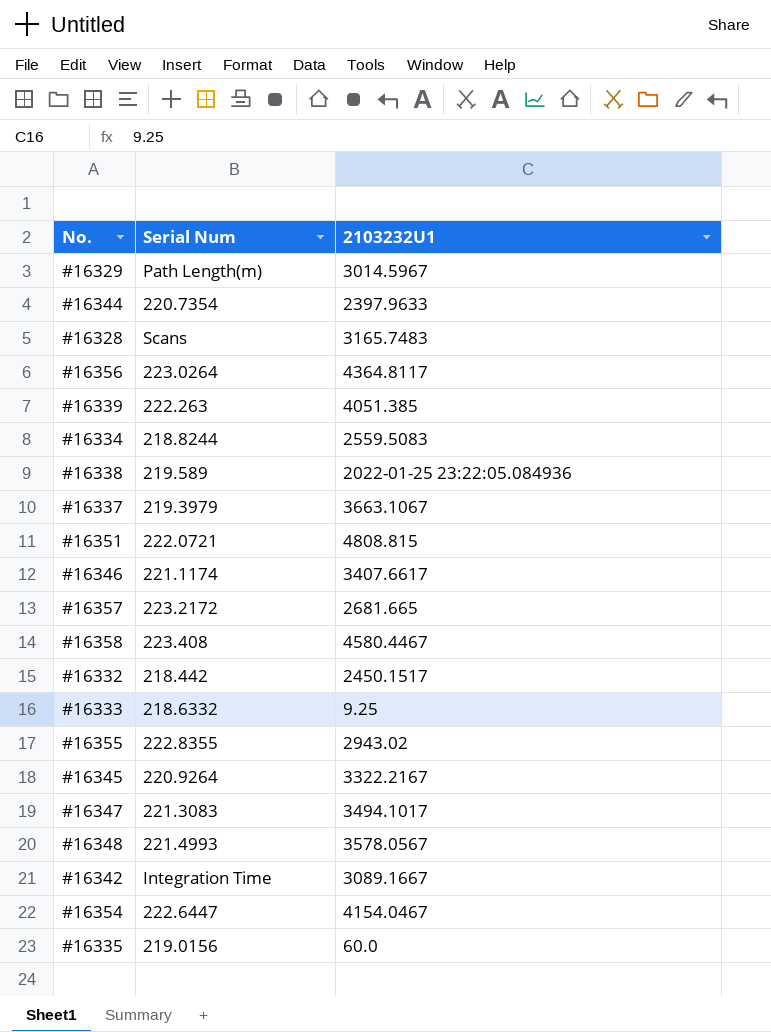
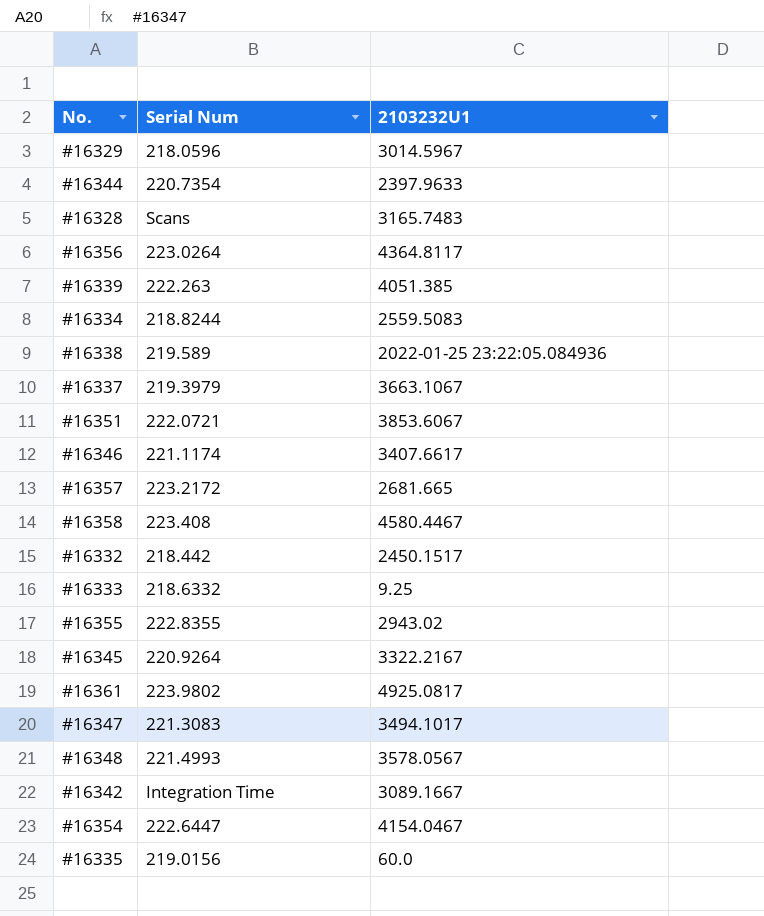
#16329 | Serial Num: Path Length(m) -> 218.0596
#16351 | 2103232U1: 4808.815 -> 3853.6067
row #16361: none -> 223.9802 | 4925.0817

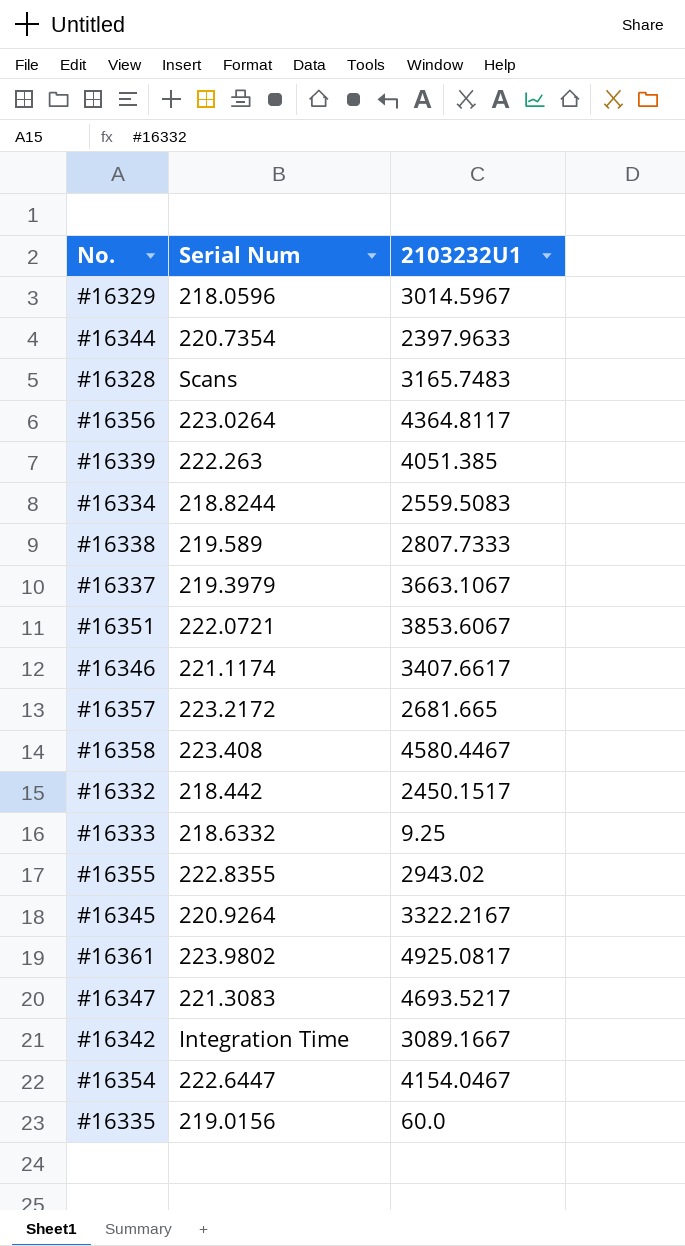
row #16348: 221.4993 | 3578.0567 -> none
#16338 | 2103232U1: 2022-01-25 23:22:05.084936 -> 2807.7333
#16347 | 2103232U1: 3494.1017 -> 4693.5217

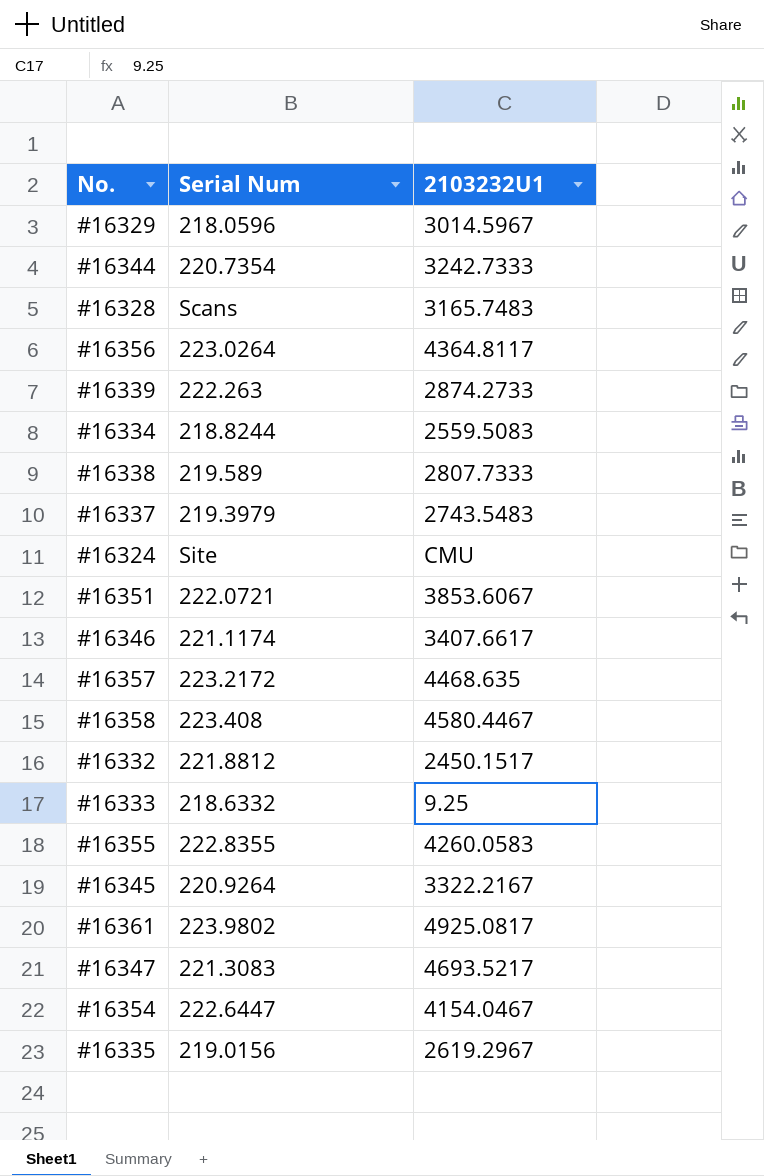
row #16342: Integration Time | 3089.1667 -> none
#16344 | 2103232U1: 2397.9633 -> 3242.7333
#16339 | 2103232U1: 4051.385 -> 2874.2733
#16337 | 2103232U1: 3663.1067 -> 2743.5483
row #16324: none -> Site | CMU
#16357 | 2103232U1: 2681.665 -> 4468.635
#16332 | Serial Num: 218.442 -> 221.8812
#16355 | 2103232U1: 2943.02 -> 4260.0583
#16335 | 2103232U1: 60.0 -> 2619.2967

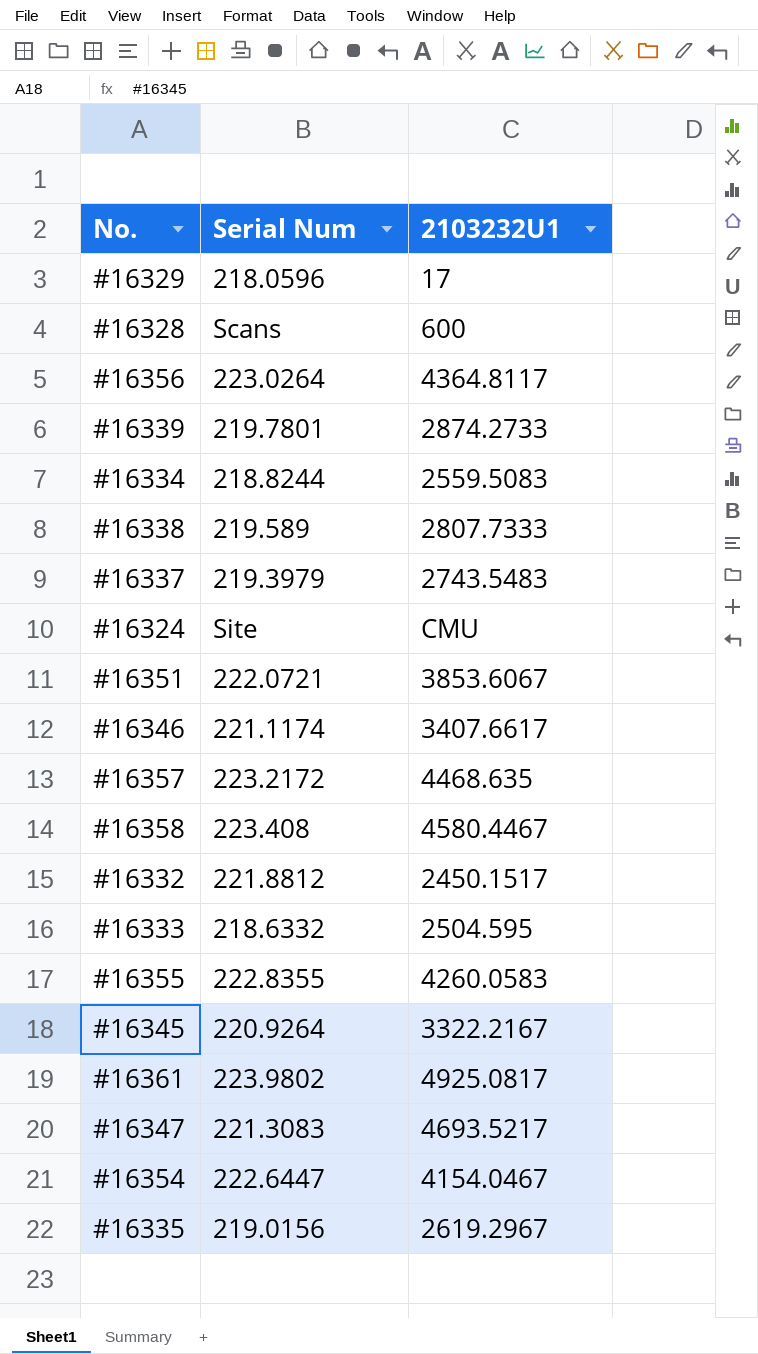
row #16344: 220.7354 | 3242.7333 -> none
#16329 | 2103232U1: 3014.5967 -> 17
#16328 | 2103232U1: 3165.7483 -> 600
#16339 | Serial Num: 222.263 -> 219.7801
#16333 | 2103232U1: 9.25 -> 2504.595

